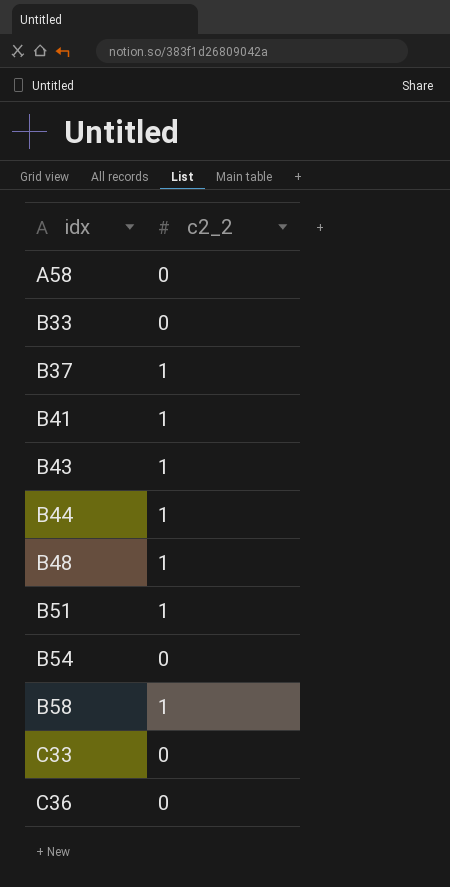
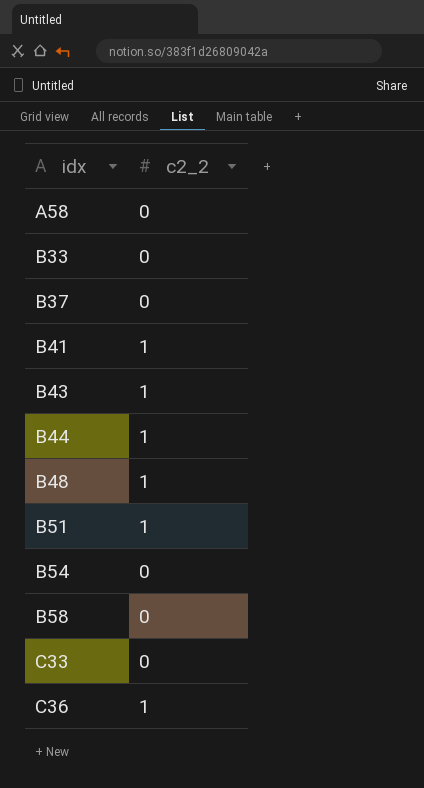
B37 | c2_2: 1 -> 0
B58 | c2_2: 1 -> 0
C36 | c2_2: 0 -> 1

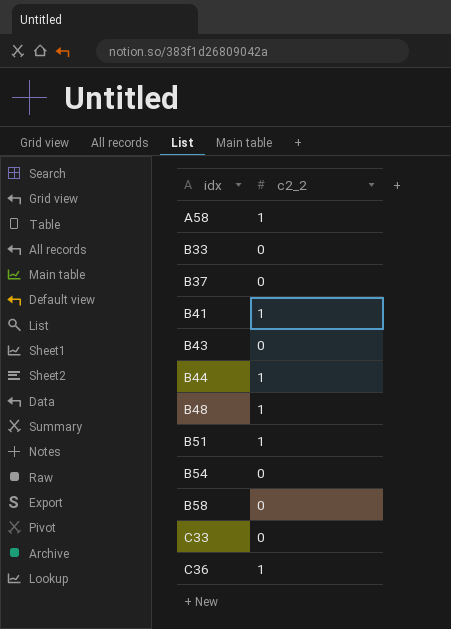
A58 | c2_2: 0 -> 1
B43 | c2_2: 1 -> 0

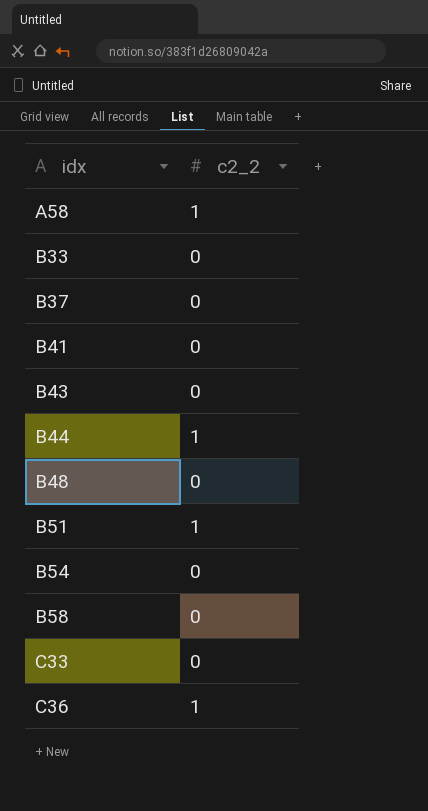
B41 | c2_2: 1 -> 0
B48 | c2_2: 1 -> 0

